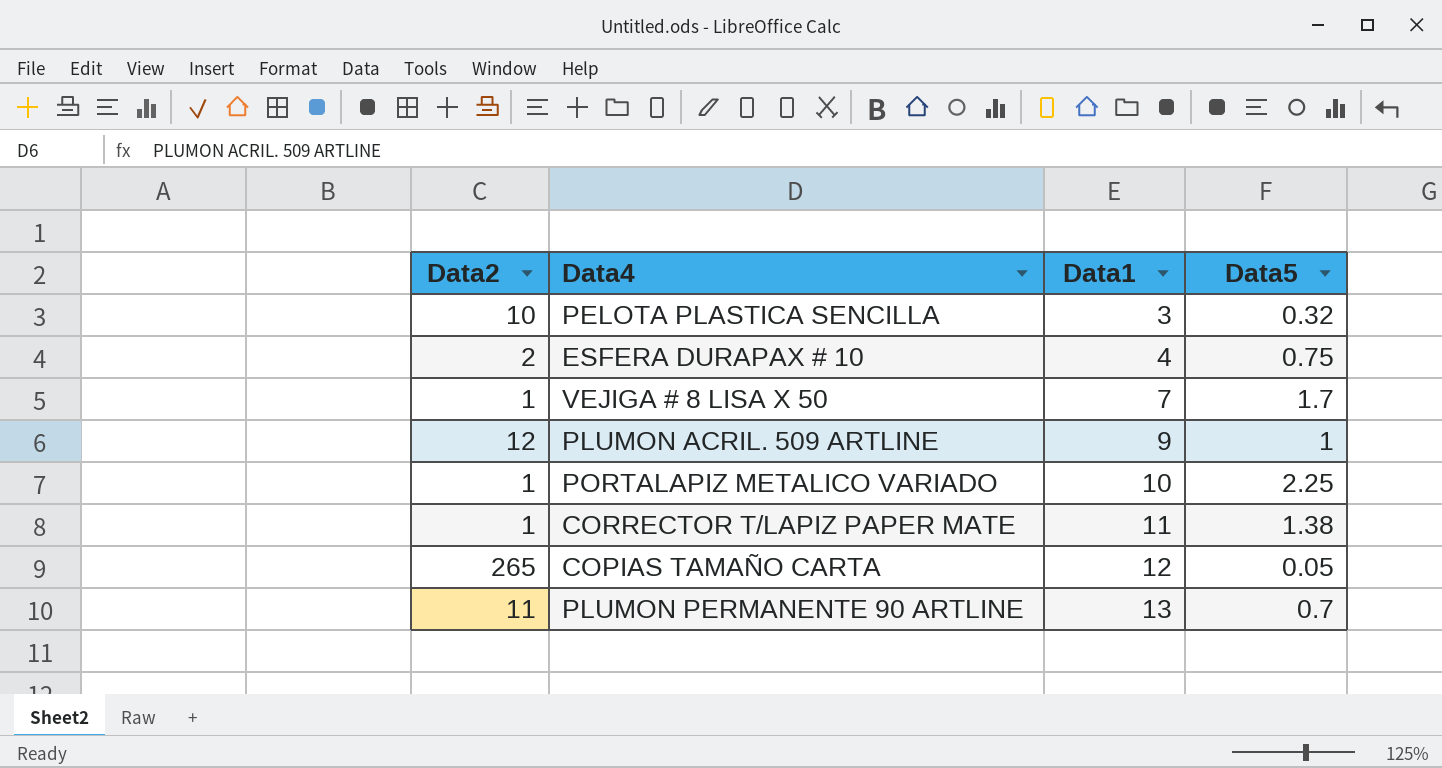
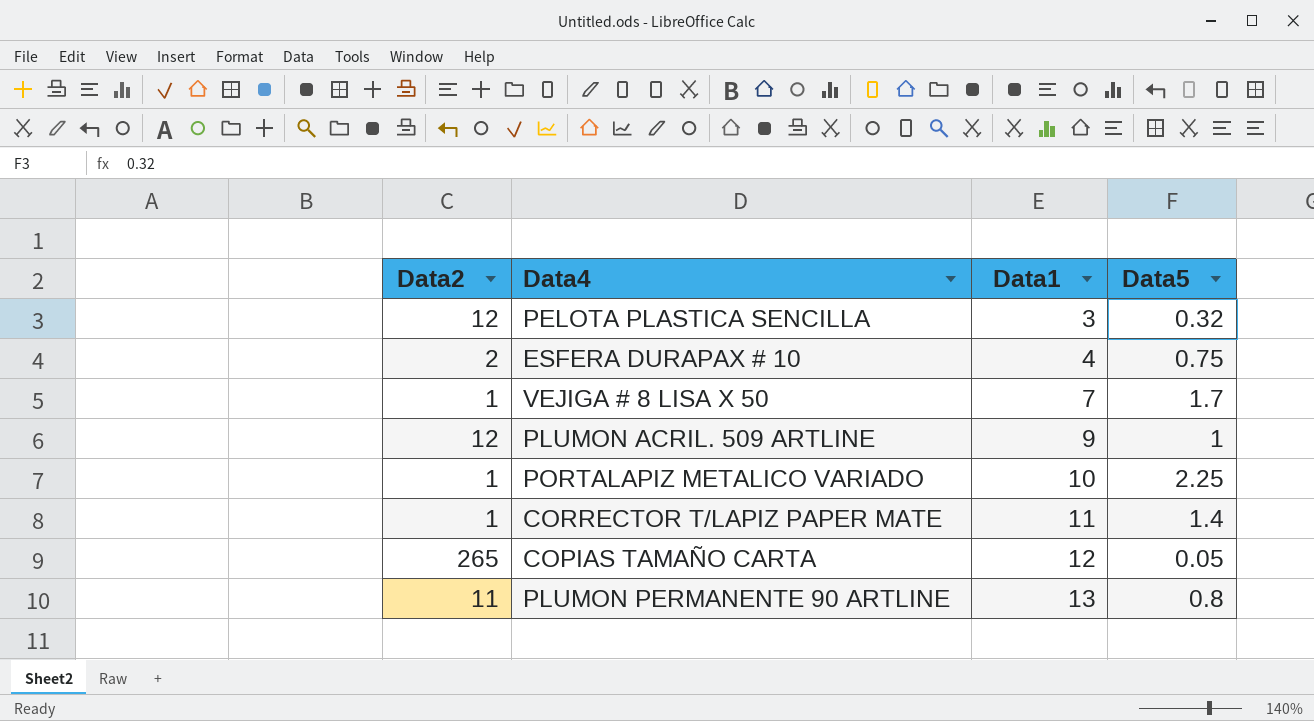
PELOTA PLASTICA SENCILLA | Data2: 10 -> 12
CORRECTOR T/LAPIZ PAPER MATE | Data5: 1.38 -> 1.4
PLUMON PERMANENTE 90 ARTLINE | Data5: 0.7 -> 0.8

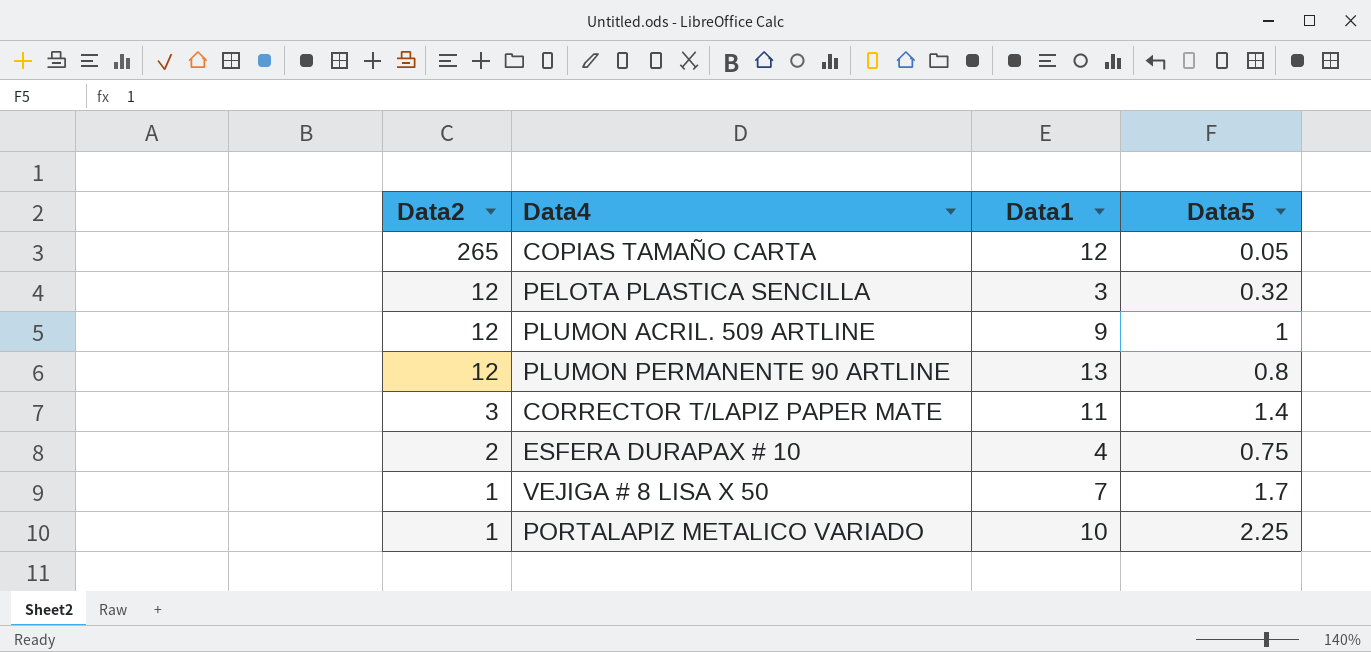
row order: Data1 ascending -> Data2 descending
PLUMON PERMANENTE 90 ARTLINE | Data2: 11 -> 12
CORRECTOR T/LAPIZ PAPER MATE | Data2: 1 -> 3

